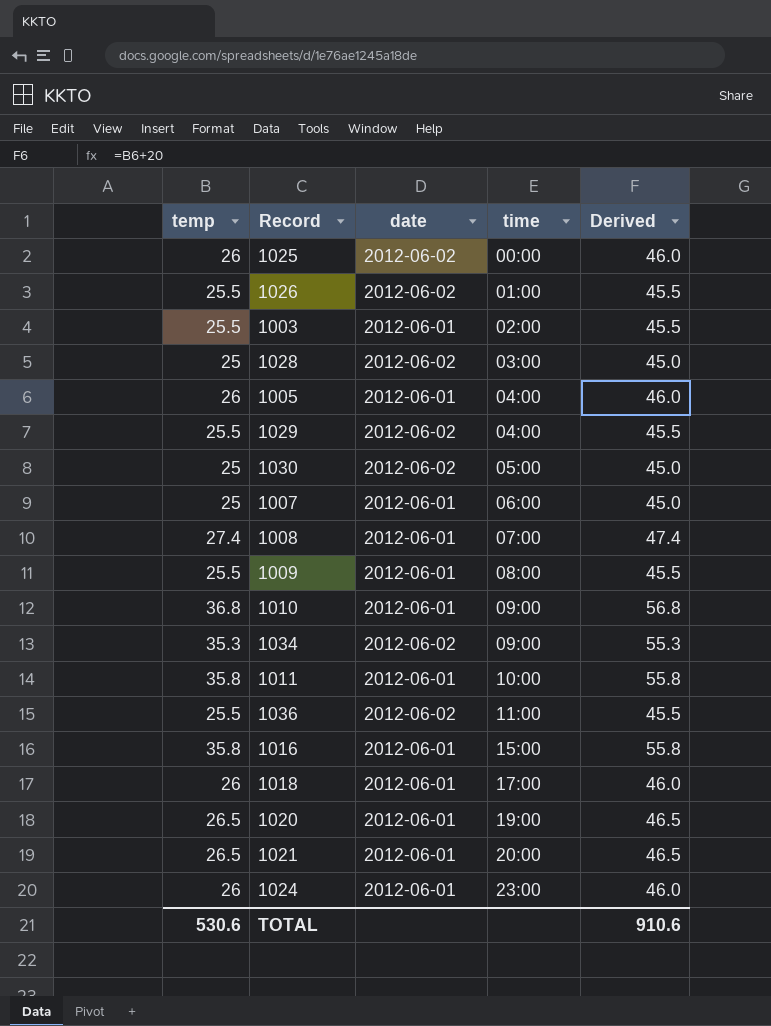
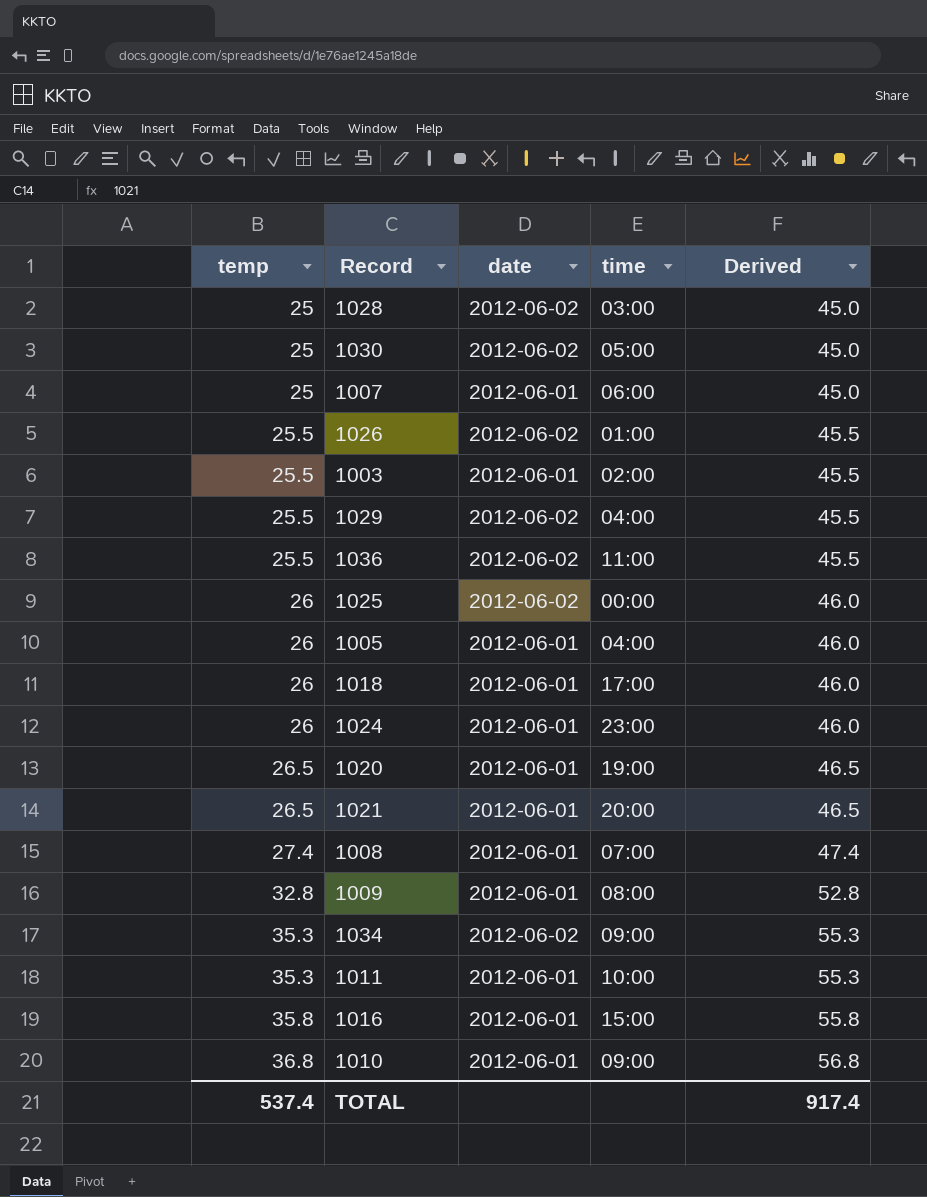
row order: time ascending -> temp ascending
1009 | temp: 25.5 -> 32.8
1009 | Derived: 45.5 -> 52.8
1011 | temp: 35.8 -> 35.3
1011 | Derived: 55.8 -> 55.3
TOTAL | temp: 530.6 -> 537.4
TOTAL | Derived: 910.6 -> 917.4

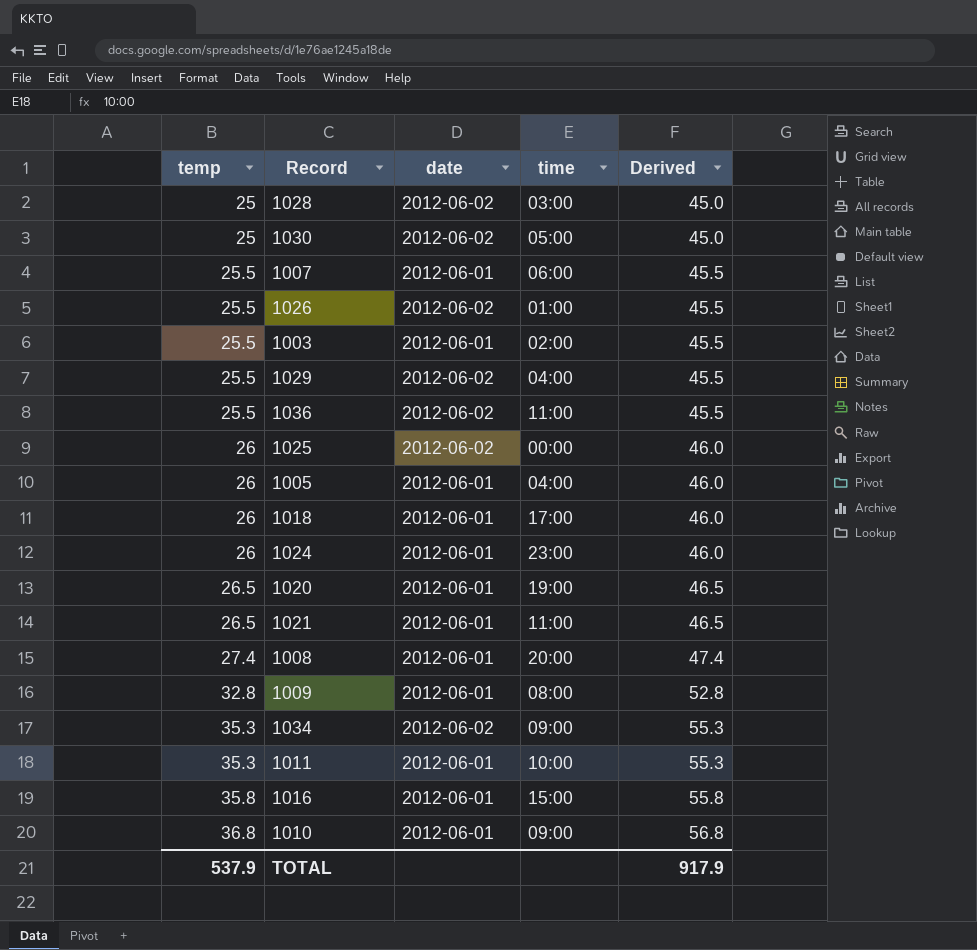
1007 | temp: 25 -> 25.5
1007 | Derived: 45.0 -> 45.5
1021 | time: 20:00 -> 11:00
1008 | time: 07:00 -> 20:00
TOTAL | temp: 537.4 -> 537.9
TOTAL | Derived: 917.4 -> 917.9

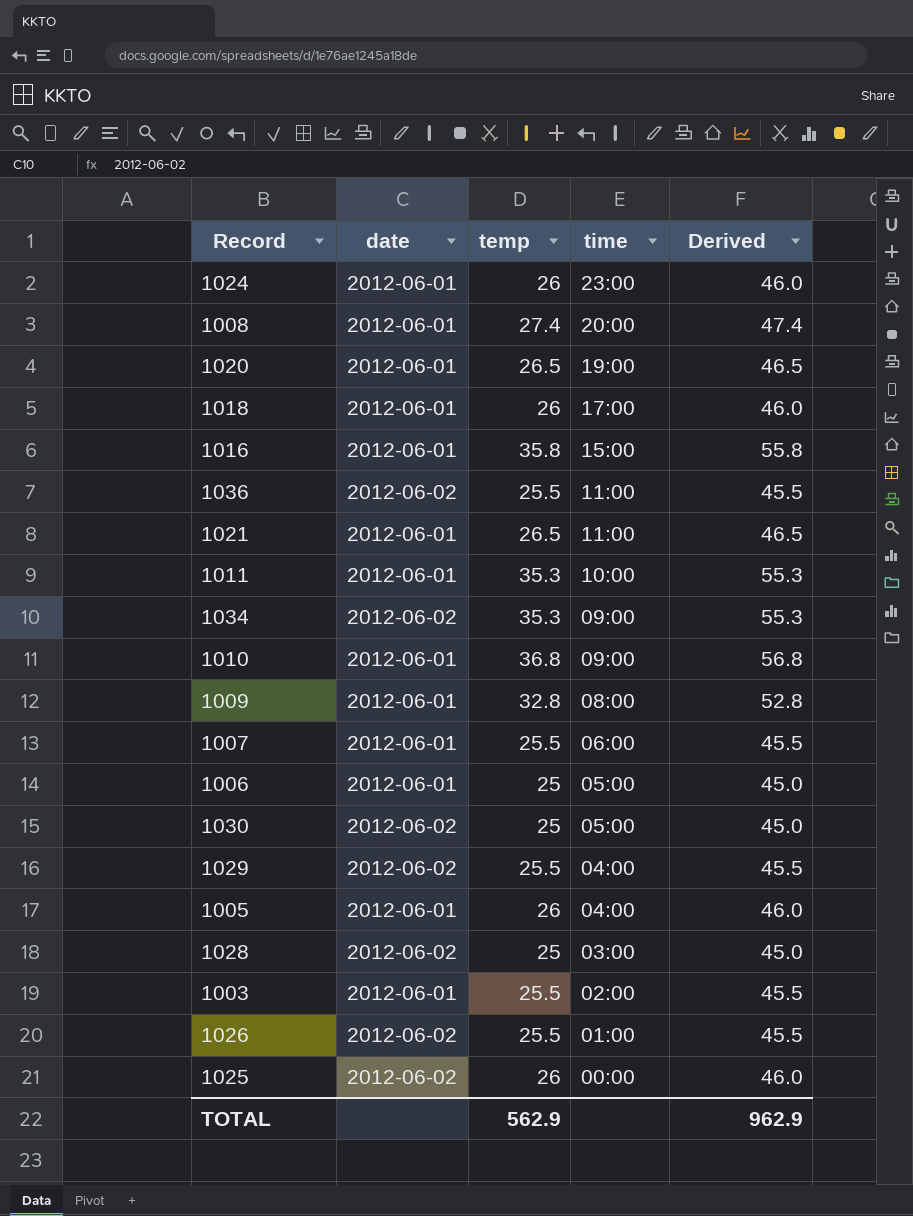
row order: temp ascending -> time descending
column temp | position: 1 -> 3
row 1006: none -> 2012-06-01 | 25 | 05:00 | 45.0
TOTAL | temp: 537.9 -> 562.9
TOTAL | Derived: 917.9 -> 962.9

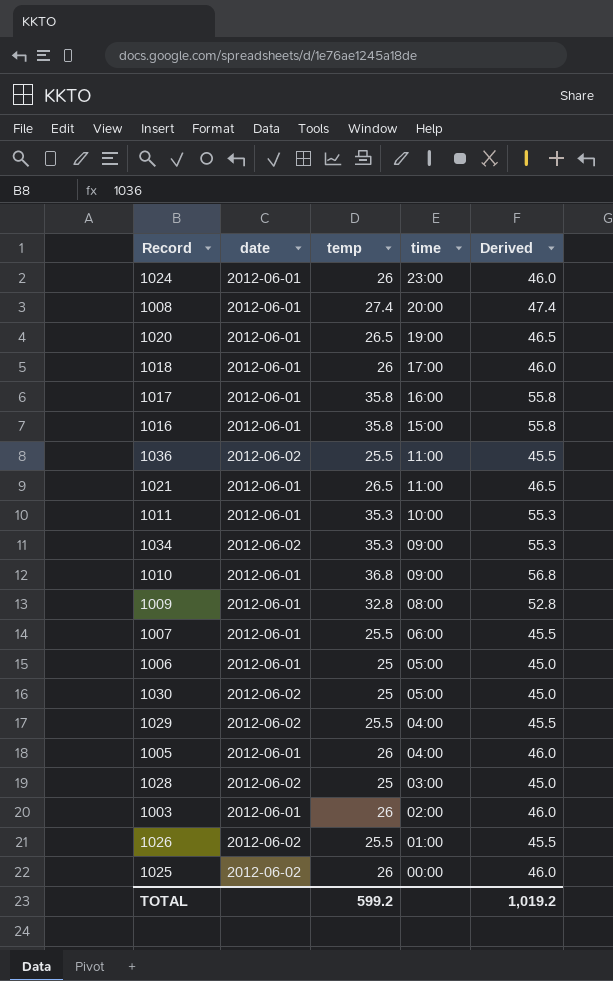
row 1017: none -> 2012-06-01 | 35.8 | 16:00 | 55.8
1003 | temp: 25.5 -> 26
1003 | Derived: 45.5 -> 46.0
TOTAL | temp: 562.9 -> 599.2
TOTAL | Derived: 962.9 -> 1,019.2

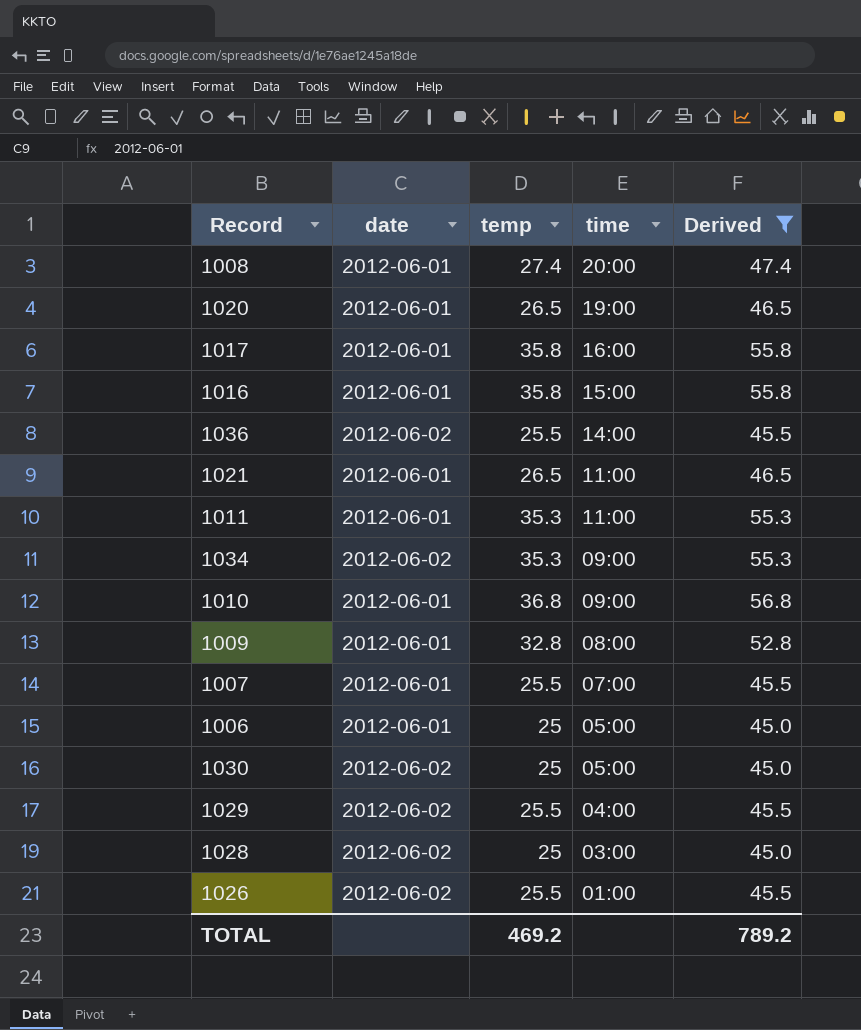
filter: none -> Derived != 46.0
1036 | time: 11:00 -> 14:00
1011 | time: 10:00 -> 11:00
1007 | time: 06:00 -> 07:00
TOTAL | temp: 599.2 -> 469.2
TOTAL | Derived: 1,019.2 -> 789.2

